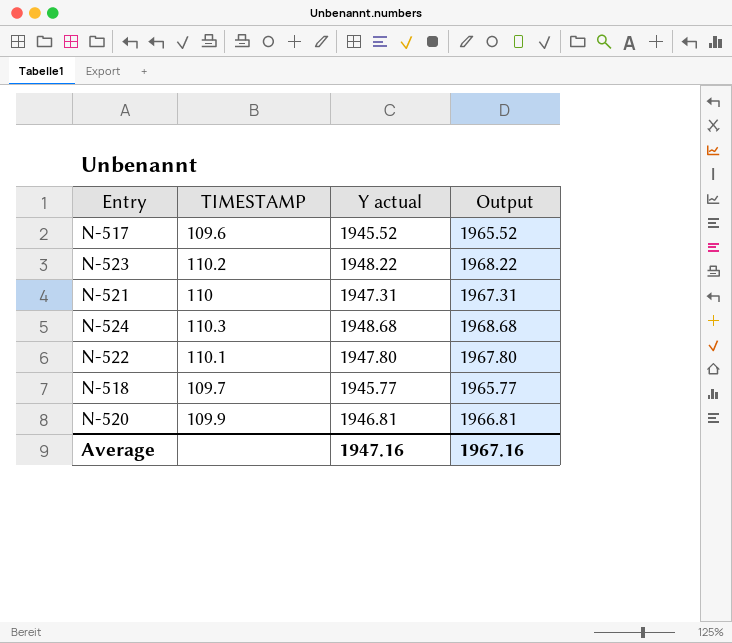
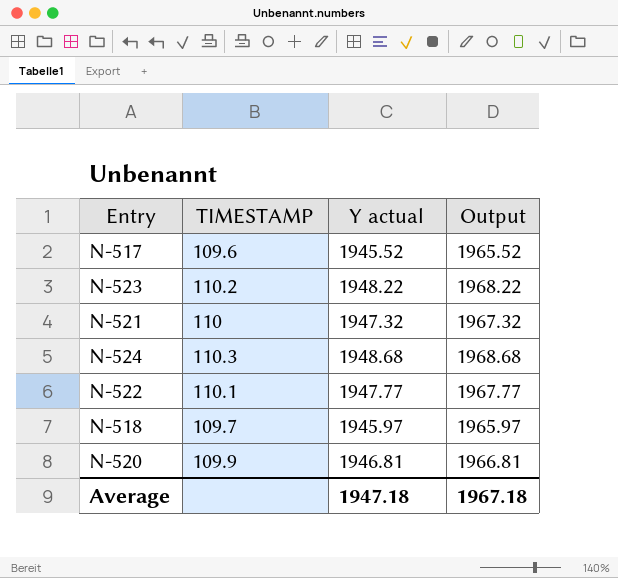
N-521 | Y actual: 1947.31 -> 1947.32
N-521 | Output: 1967.31 -> 1967.32
N-522 | Y actual: 1947.80 -> 1947.77
N-522 | Output: 1967.80 -> 1967.77
N-518 | Y actual: 1945.77 -> 1945.97
N-518 | Output: 1965.77 -> 1965.97
Average | Y actual: 1947.16 -> 1947.18
Average | Output: 1967.16 -> 1967.18

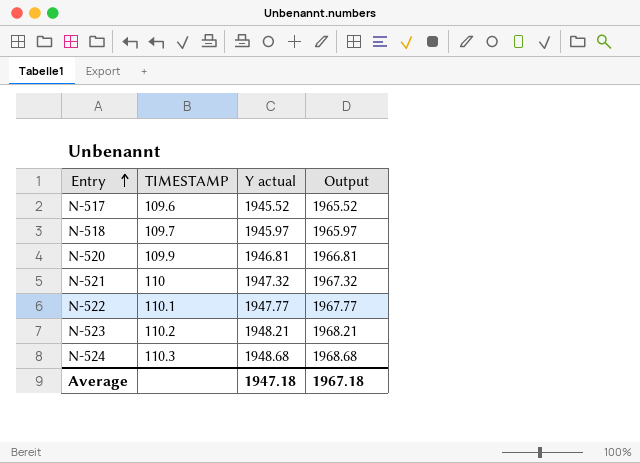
row order: none -> Entry ascending
N-523 | Y actual: 1948.22 -> 1948.21
N-523 | Output: 1968.22 -> 1968.21

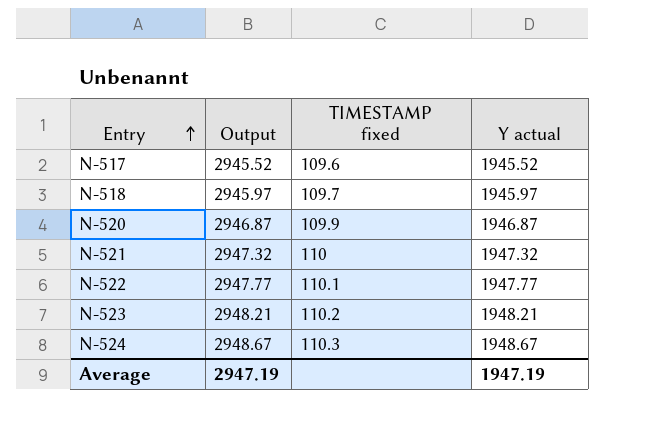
column Output | formula: [Y actual] + 20 -> [Y actual] + 1000
column Output | position: 4 -> 2
column name: TIMESTAMP -> TIMESTAMP fixed
N-520 | Y actual: 1946.81 -> 1946.87
N-524 | Y actual: 1948.68 -> 1948.67
Average | Output: 1967.18 -> 2947.19
Average | Y actual: 1947.18 -> 1947.19

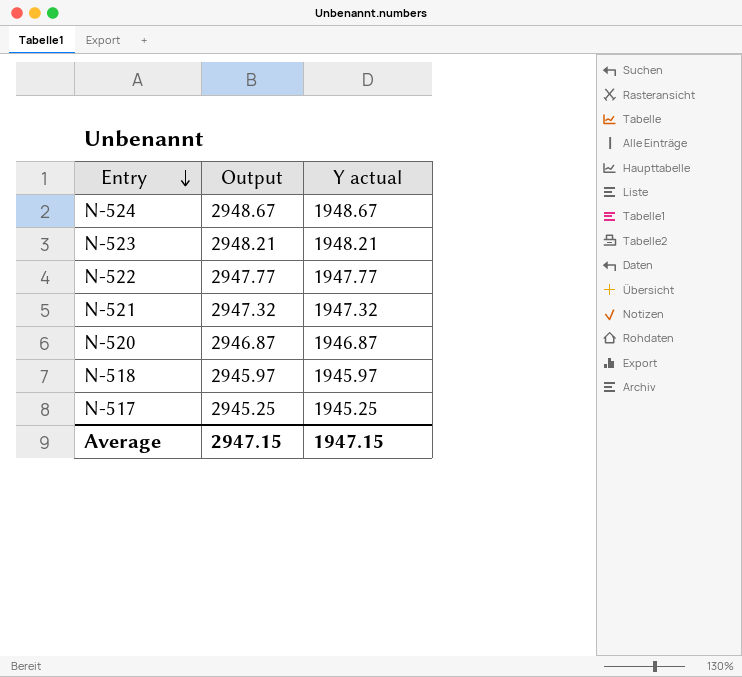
row order: Entry ascending -> Entry descending
column TIMESTAMP fixed | position: 3 -> none
N-517 | Output: 2945.52 -> 2945.25
N-517 | Y actual: 1945.52 -> 1945.25
Average | Output: 2947.19 -> 2947.15
Average | Y actual: 1947.19 -> 1947.15

